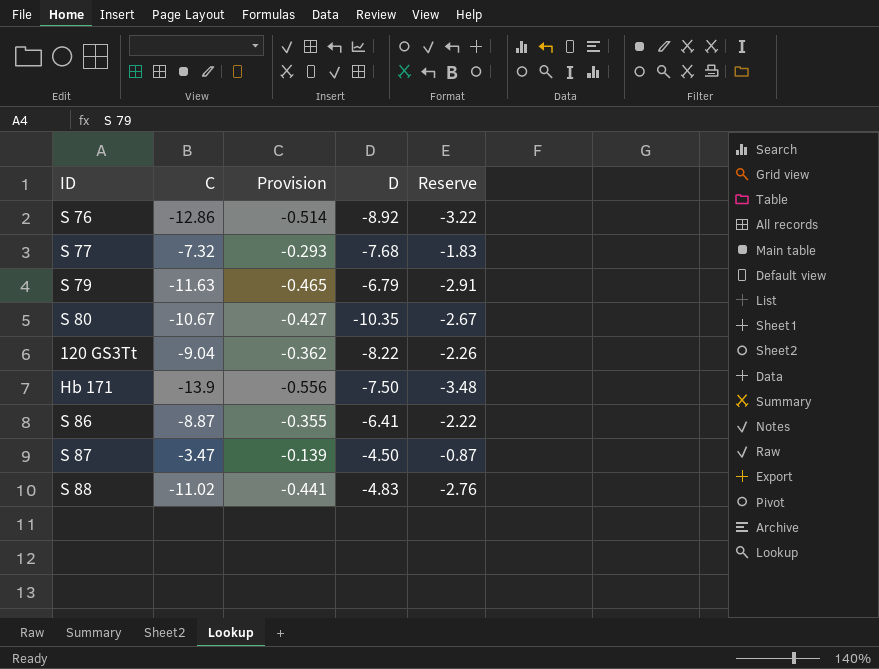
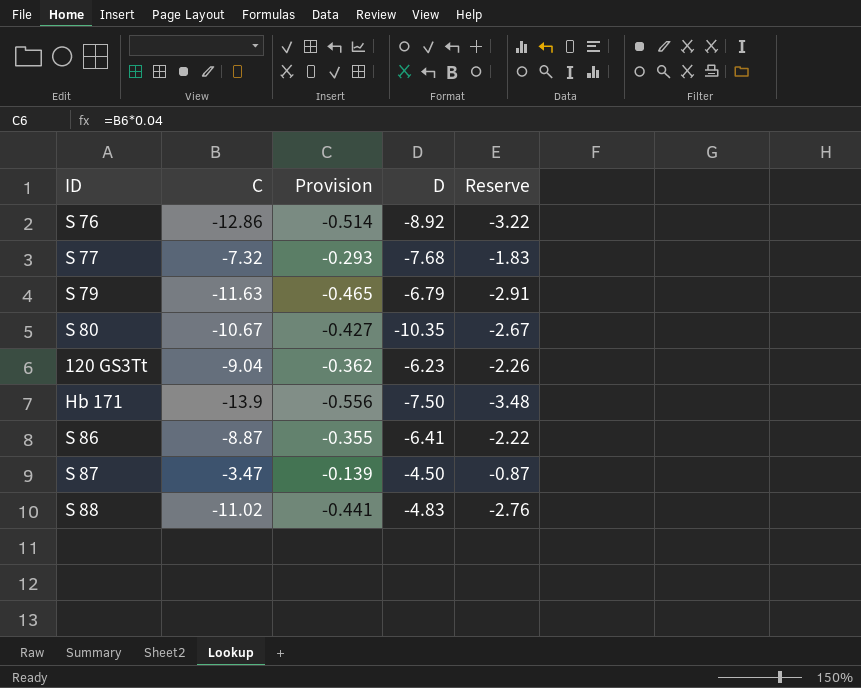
120 GS3Tt | D: -8.22 -> -6.23

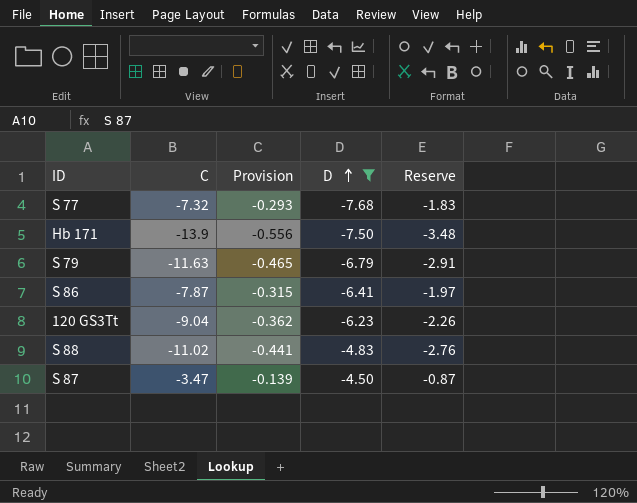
filter: none -> D >= -7.68
row order: none -> D ascending
S 86 | C: -8.87 -> -7.87
S 86 | Provision: -0.355 -> -0.315
S 86 | Reserve: -2.22 -> -1.97

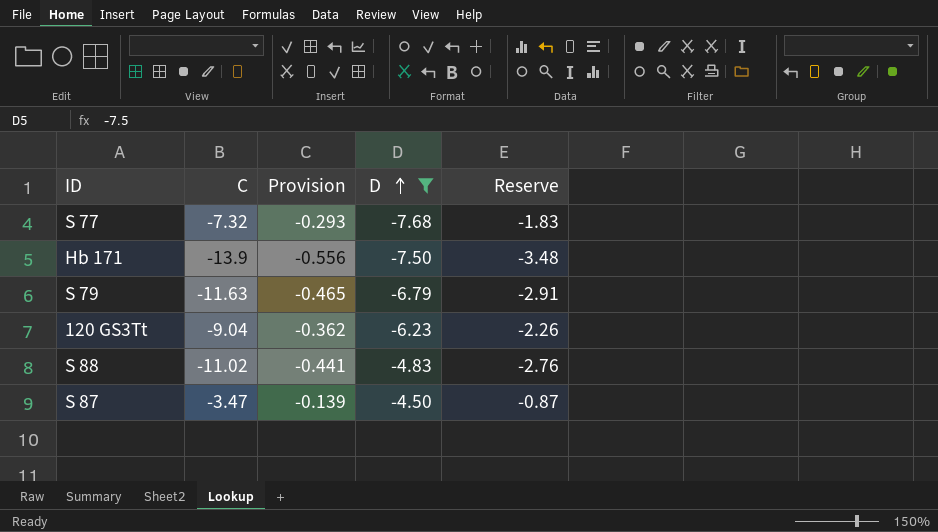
row S 86: -7.87 | -0.315 | -6.41 | -1.97 -> none

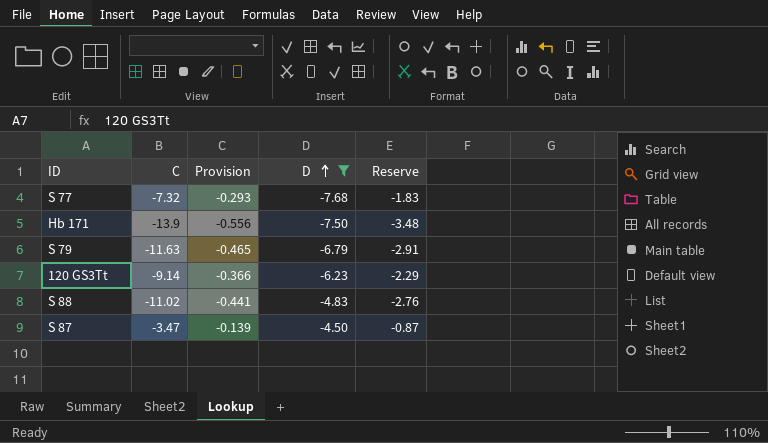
120 GS3Tt | C: -9.04 -> -9.14
120 GS3Tt | Provision: -0.362 -> -0.366
120 GS3Tt | Reserve: -2.26 -> -2.29

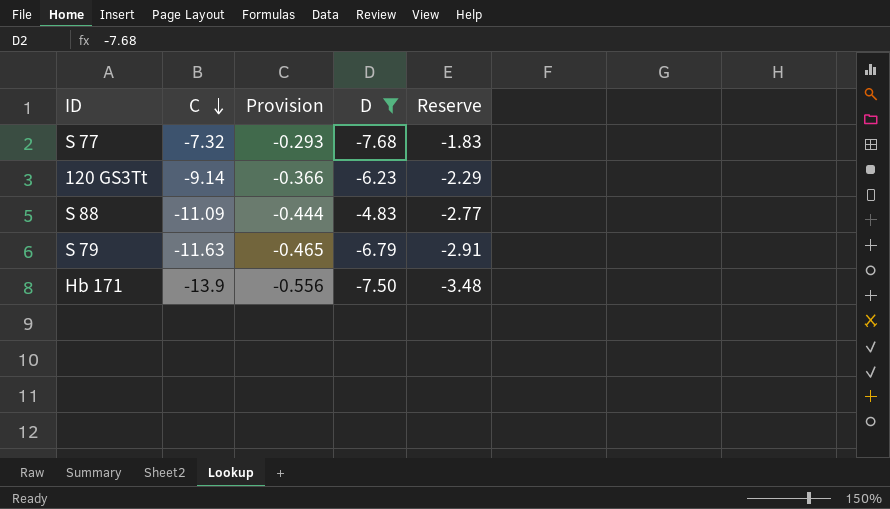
row order: D ascending -> C descending
row S 87: -3.47 | -0.139 | -4.50 | -0.87 -> none
S 88 | C: -11.02 -> -11.09
S 88 | Provision: -0.441 -> -0.444
S 88 | Reserve: -2.76 -> -2.77

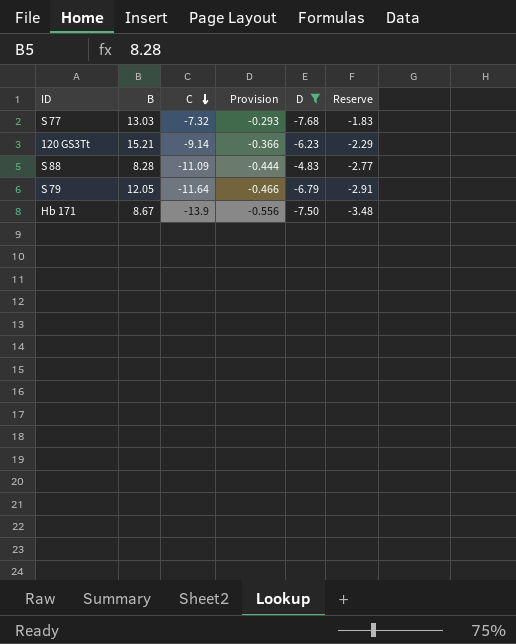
column B | position: none -> 2
S 79 | C: -11.63 -> -11.64
S 79 | Provision: -0.465 -> -0.466

